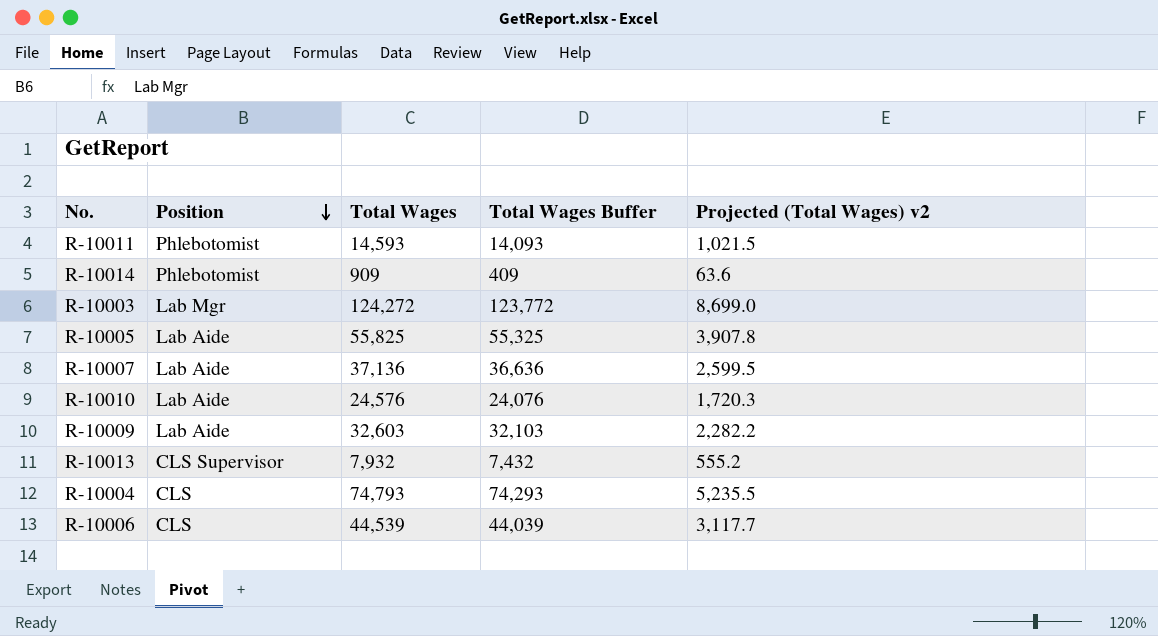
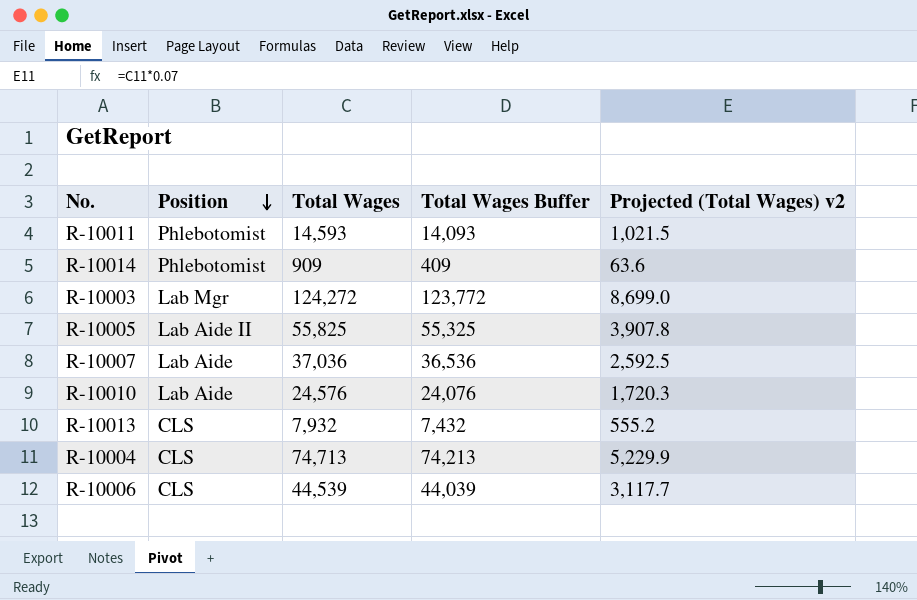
row R-10009: Lab Aide | 32,603 | 32,103 | 2,282.2 -> none
R-10005 | Position: Lab Aide -> Lab Aide II
R-10007 | Total Wages: 37,136 -> 37,036
R-10007 | Total Wages Buffer: 36,636 -> 36,536
R-10007 | Projected (Total Wages) v2: 2,599.5 -> 2,592.5
R-10013 | Position: CLS Supervisor -> CLS
R-10004 | Total Wages: 74,793 -> 74,713
R-10004 | Total Wages Buffer: 74,293 -> 74,213
R-10004 | Projected (Total Wages) v2: 5,235.5 -> 5,229.9

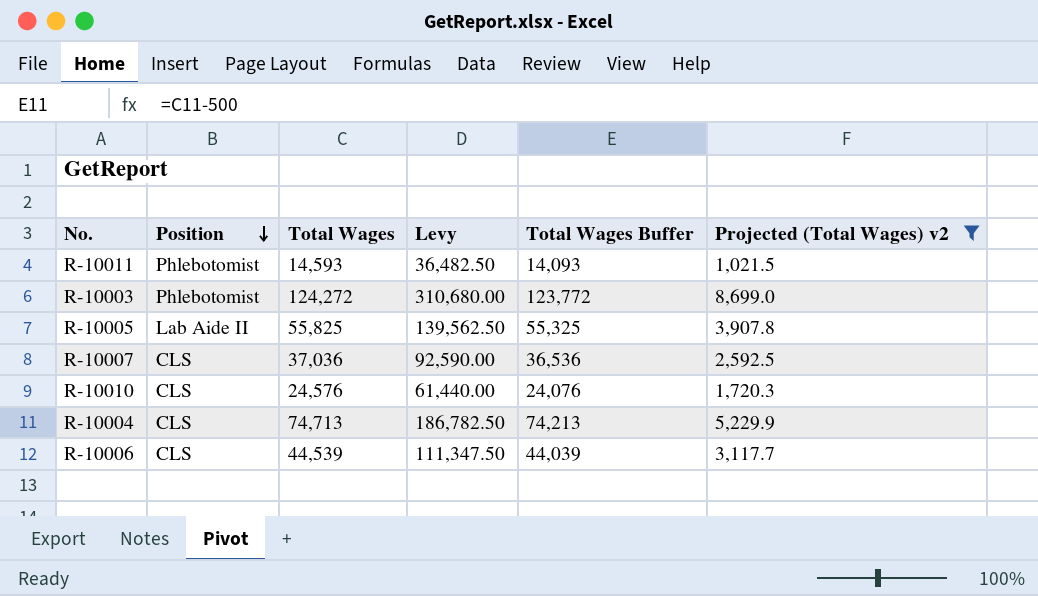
filter: none -> Projected (Total Wages) v2 >= 1,021.5
column Levy | formula: none -> [Total Wages] * 2.5
R-10003 | Position: Lab Mgr -> Phlebotomist
R-10007 | Position: Lab Aide -> CLS
R-10010 | Position: Lab Aide -> CLS

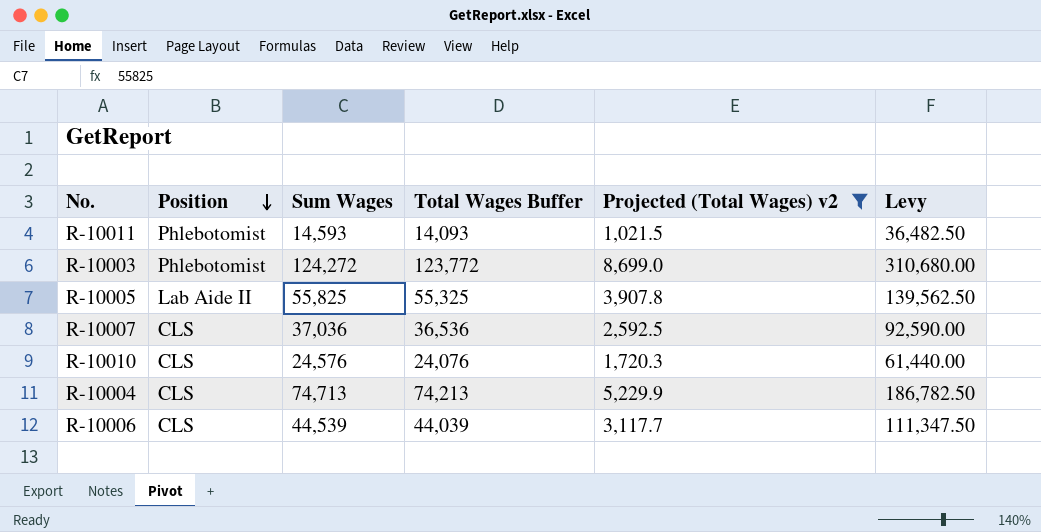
column name: Total Wages -> Sum Wages
column Levy | position: 4 -> 6

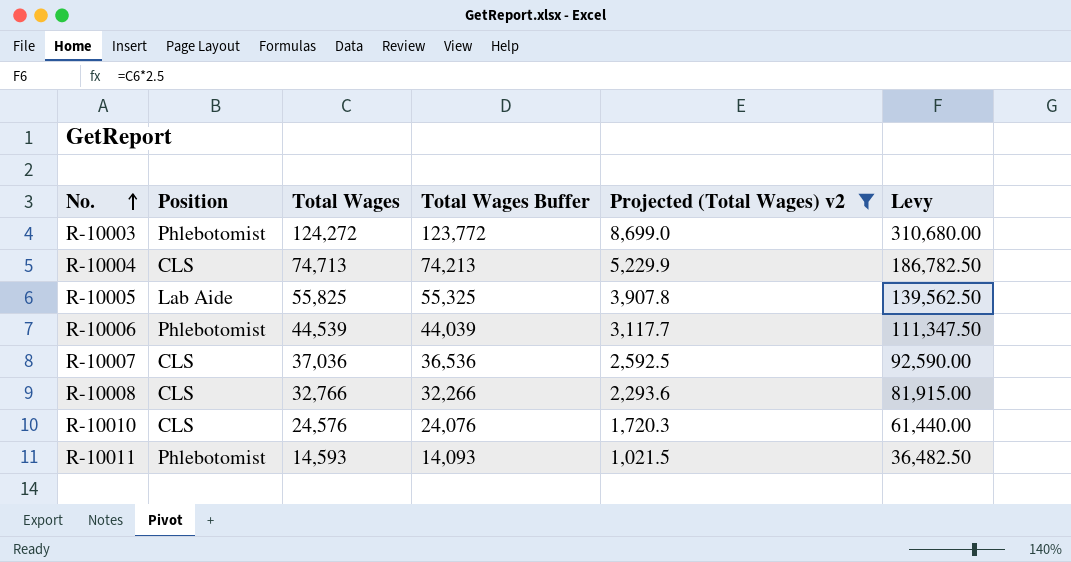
row order: Position descending -> No. ascending
column name: Sum Wages -> Total Wages
R-10005 | Position: Lab Aide II -> Lab Aide
R-10006 | Position: CLS -> Phlebotomist
row R-10008: none -> CLS | 32,766 | 32,266 | 2,293.6 | 81,915.00

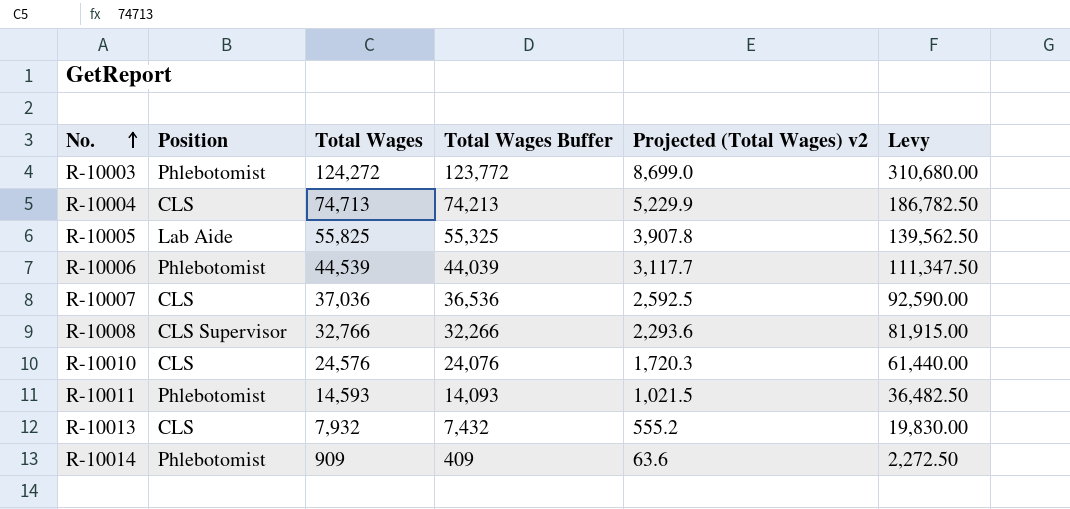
filter: Projected (Total Wages) v2 >= 1,021.5 -> none
R-10008 | Position: CLS -> CLS Supervisor

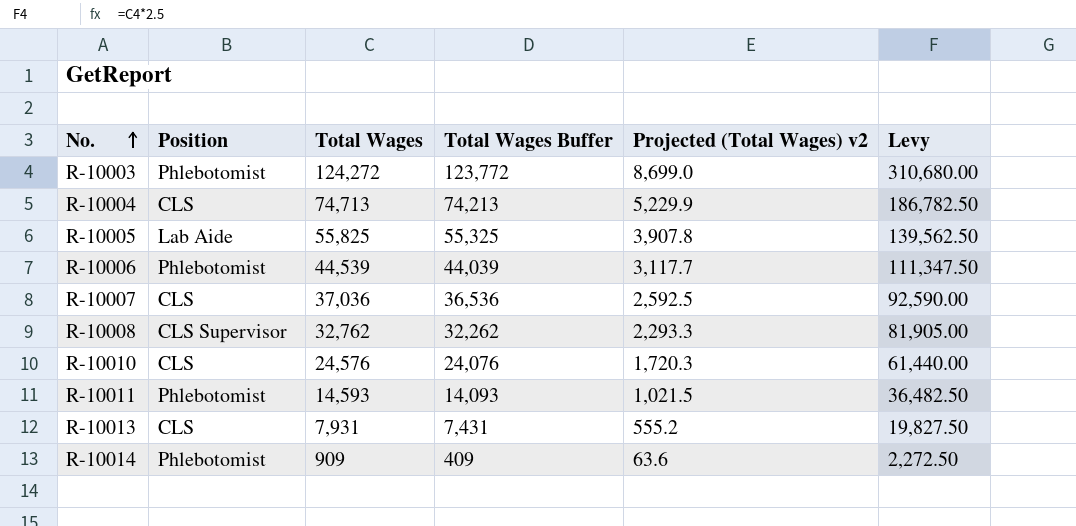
R-10008 | Total Wages: 32,766 -> 32,762
R-10008 | Total Wages Buffer: 32,266 -> 32,262
R-10008 | Projected (Total Wages) v2: 2,293.6 -> 2,293.3
R-10008 | Levy: 81,915.00 -> 81,905.00
R-10013 | Total Wages: 7,932 -> 7,931
R-10013 | Total Wages Buffer: 7,432 -> 7,431
R-10013 | Levy: 19,830.00 -> 19,827.50

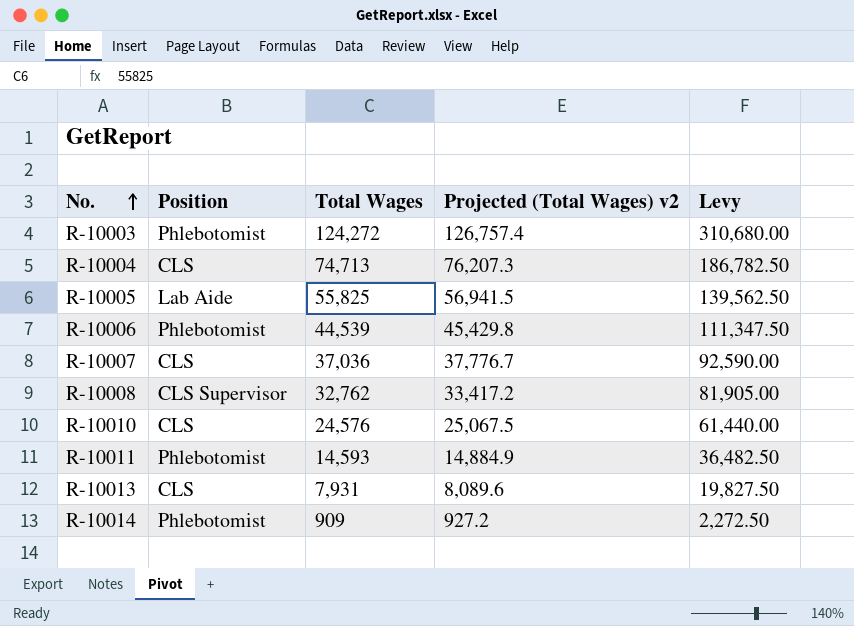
column Total Wages Buffer | formula: [Total Wages] - 500 -> none
column Projected (Total Wages) v2 | formula: [Total Wages] * 0.07 -> [Total Wages] * 1.02

